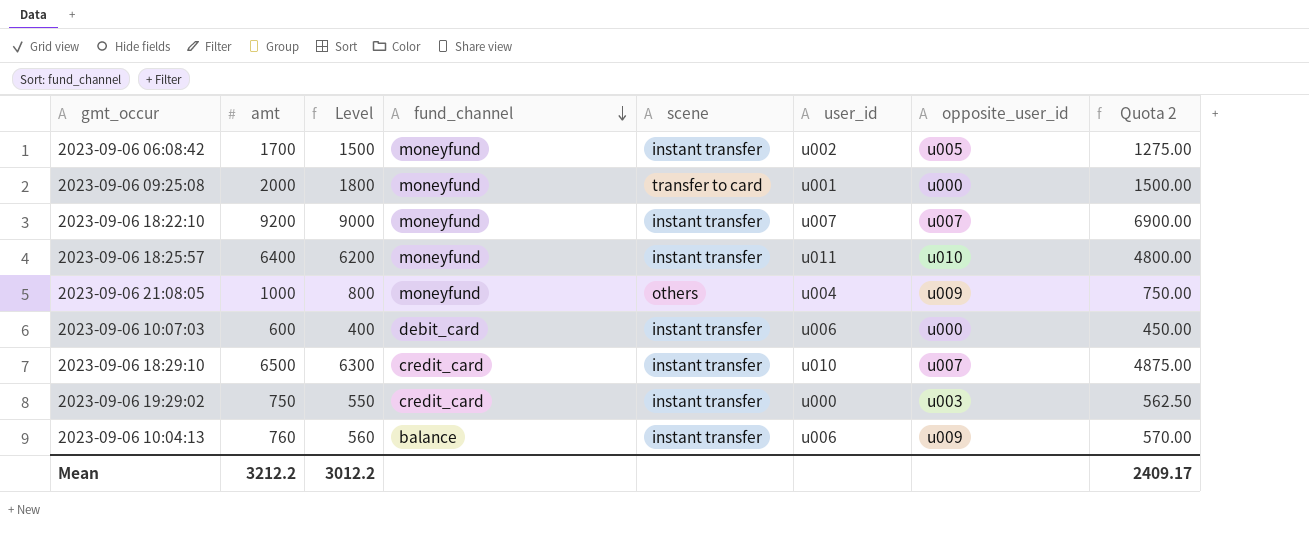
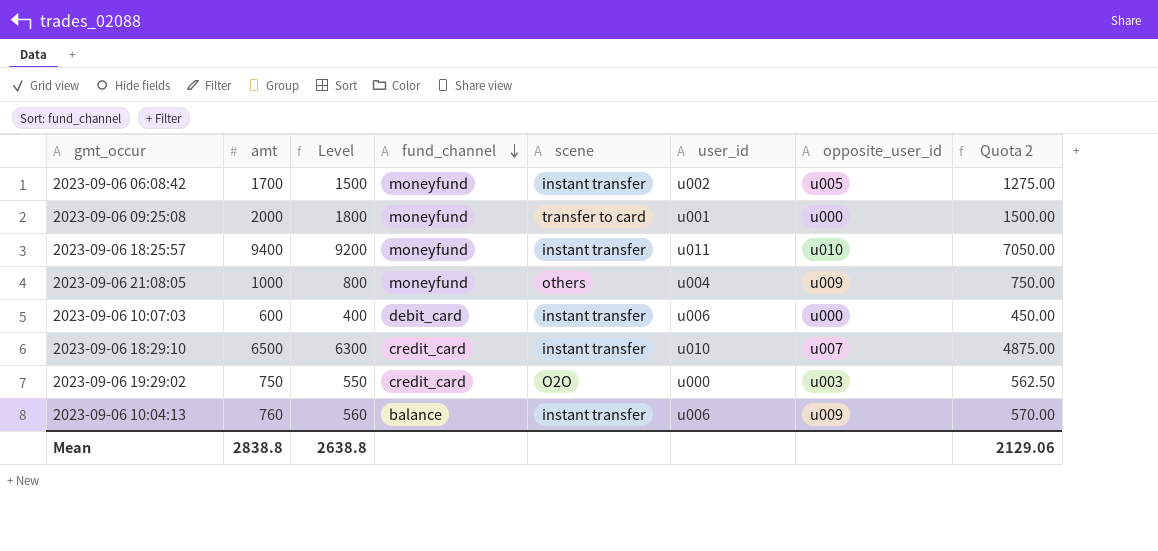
row 2023-09-06 18:22:10: 9200 | 9000 | moneyfund | instant transfer | u007 | u007 | 6900.00 -> none
2023-09-06 18:25:57 | amt: 6400 -> 9400
2023-09-06 18:25:57 | Level: 6200 -> 9200
2023-09-06 18:25:57 | Quota 2: 4800.00 -> 7050.00
2023-09-06 19:29:02 | scene: instant transfer -> O2O
Mean | amt: 3212.2 -> 2838.8
Mean | Level: 3012.2 -> 2638.8
Mean | Quota 2: 2409.17 -> 2129.06

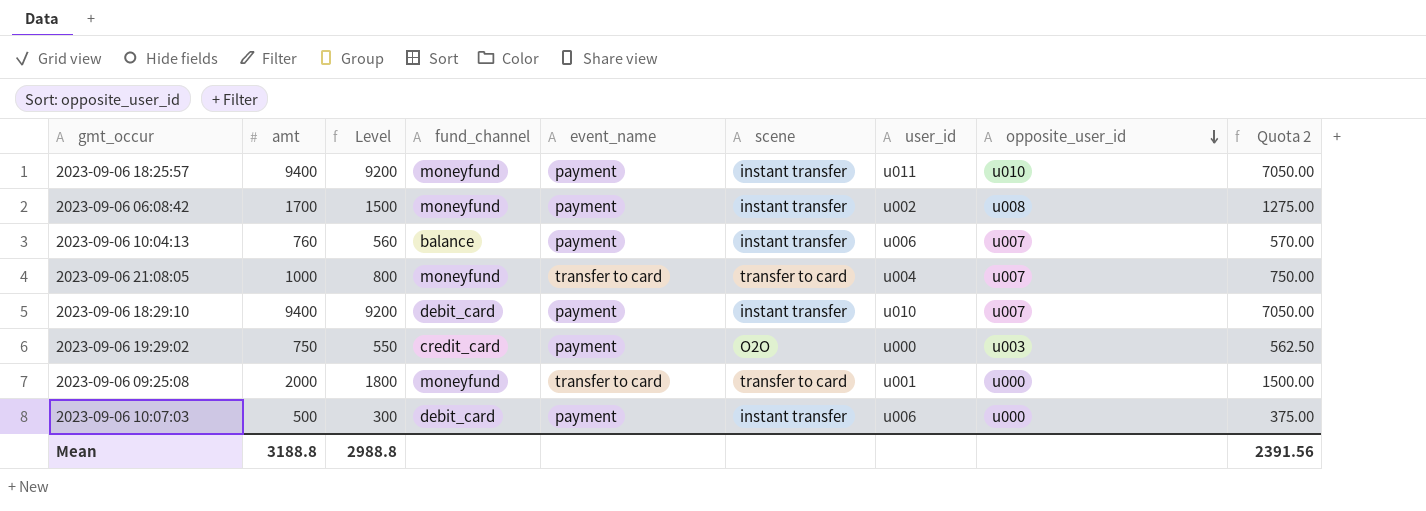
row order: fund_channel descending -> opposite_user_id descending
column event_name | position: none -> 5
2023-09-06 06:08:42 | opposite_user_id: u005 -> u008
2023-09-06 10:04:13 | opposite_user_id: u009 -> u007
2023-09-06 21:08:05 | scene: others -> transfer to card
2023-09-06 21:08:05 | opposite_user_id: u009 -> u007
2023-09-06 18:29:10 | amt: 6500 -> 9400
2023-09-06 18:29:10 | Level: 6300 -> 9200
2023-09-06 18:29:10 | fund_channel: credit_card -> debit_card
2023-09-06 18:29:10 | Quota 2: 4875.00 -> 7050.00
2023-09-06 10:07:03 | amt: 600 -> 500
2023-09-06 10:07:03 | Level: 400 -> 300
2023-09-06 10:07:03 | Quota 2: 450.00 -> 375.00
Mean | amt: 2838.8 -> 3188.8
Mean | Level: 2638.8 -> 2988.8
Mean | Quota 2: 2129.06 -> 2391.56

